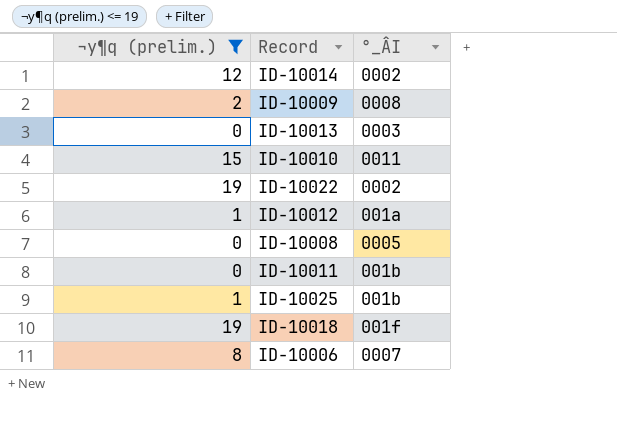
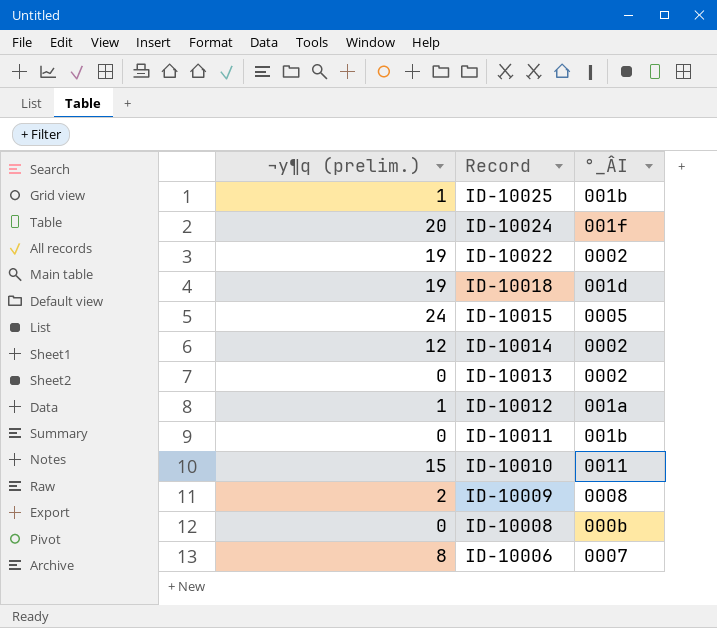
filter: ¬y¶q (prelim.) <= 19 -> none
row order: none -> Record descending
ID-10018 | °_ÂI: 001f -> 001d
ID-10013 | °_ÂI: 0003 -> 0002
ID-10008 | °_ÂI: 0005 -> 000b

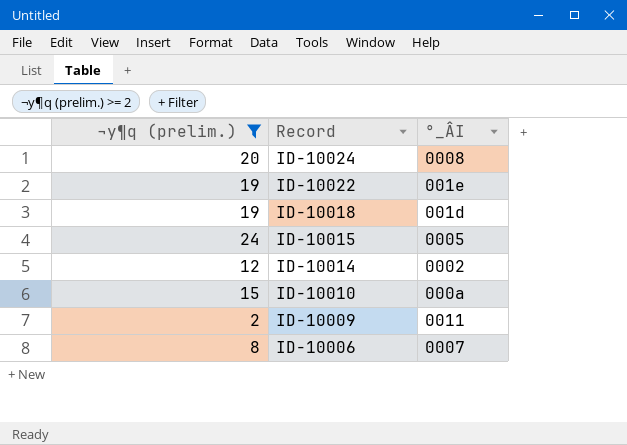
filter: none -> ¬y¶q (prelim.) >= 2
ID-10024 | °_ÂI: 001f -> 0008
ID-10022 | °_ÂI: 0002 -> 001e
ID-10010 | °_ÂI: 0011 -> 000a
ID-10009 | °_ÂI: 0008 -> 0011

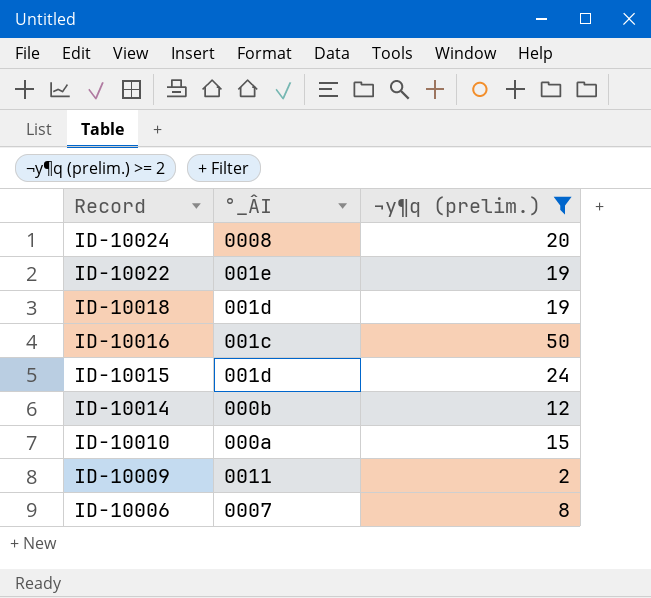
column ¬y¶q (prelim.) | position: 1 -> 3
row ID-10016: none -> 001c | 50
ID-10015 | °_ÂI: 0005 -> 001d
ID-10014 | °_ÂI: 0002 -> 000b

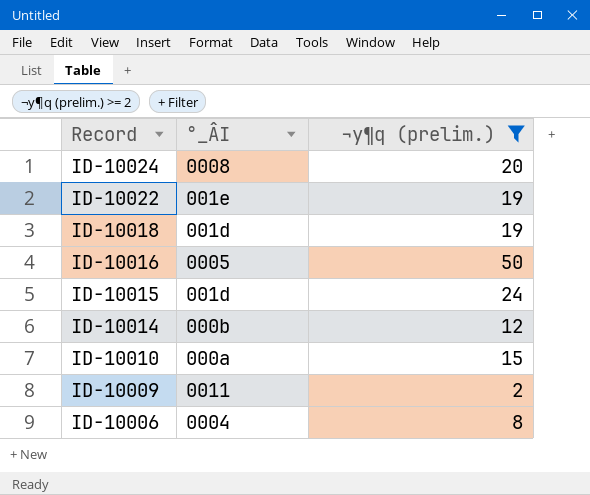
ID-10016 | °_ÂI: 001c -> 0005
ID-10006 | °_ÂI: 0007 -> 0004

